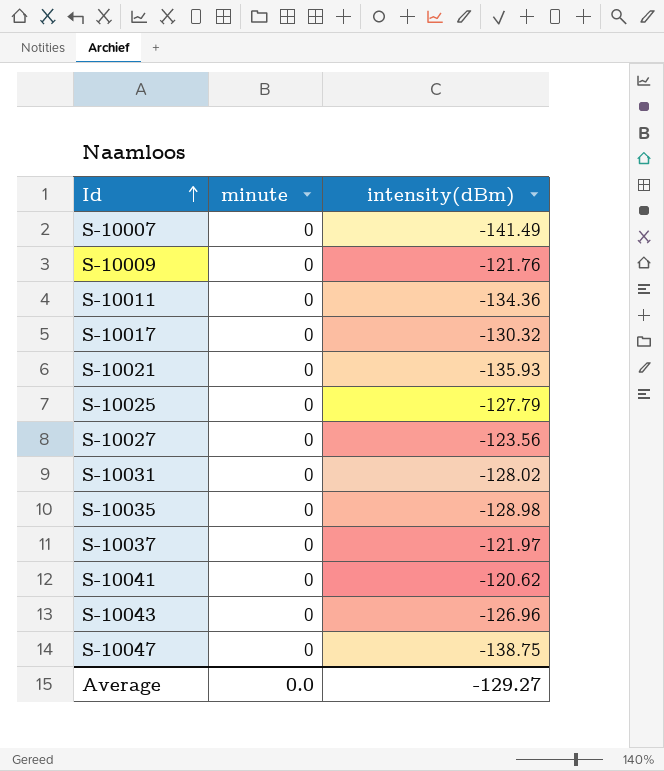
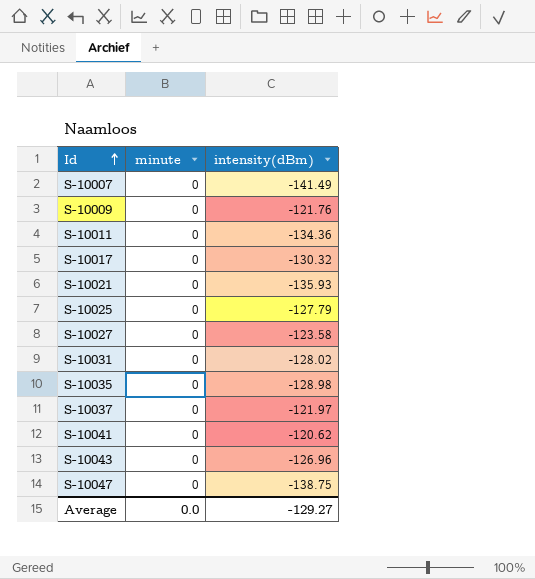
S-10027 | intensity(dBm): -123.56 -> -123.58

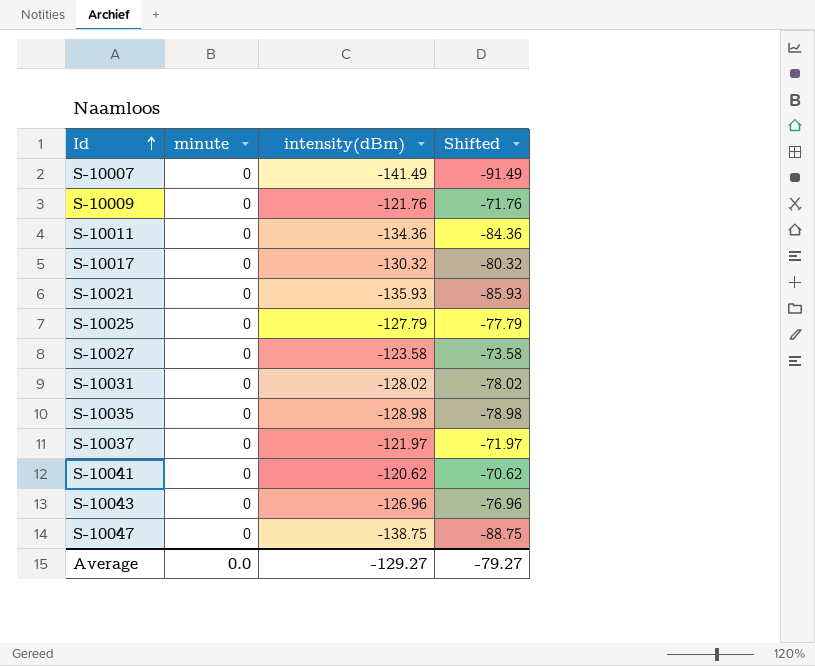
column Shifted | formula: none -> [intensity(dBm)] + 50

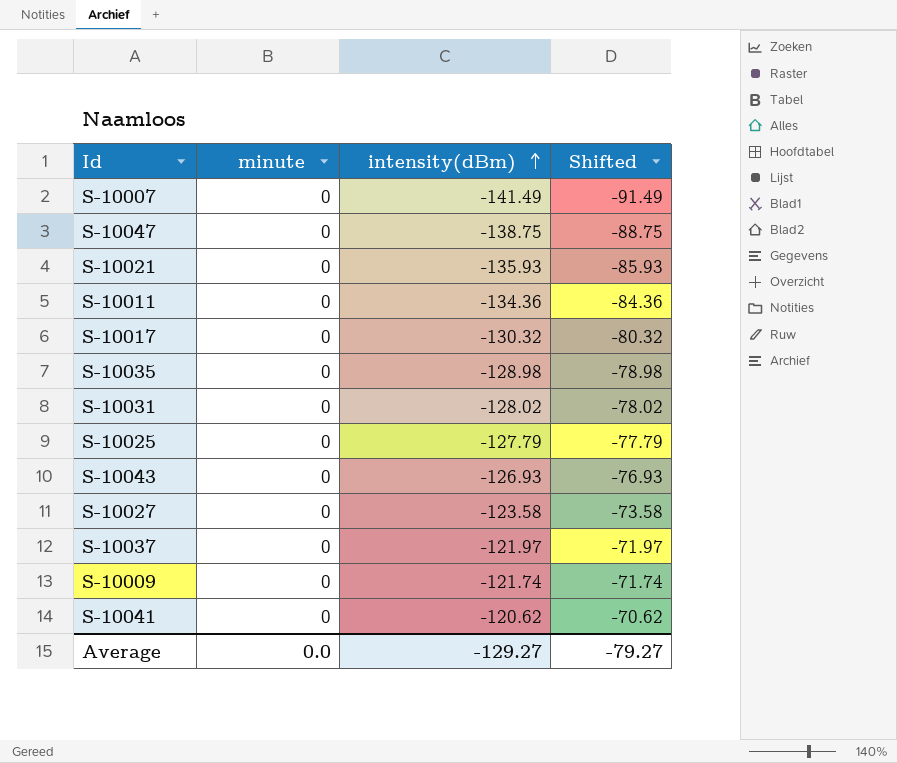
row order: Id ascending -> intensity(dBm) ascending
S-10043 | intensity(dBm): -126.96 -> -126.93
S-10043 | Shifted: -76.96 -> -76.93
S-10009 | intensity(dBm): -121.76 -> -121.74
S-10009 | Shifted: -71.76 -> -71.74

